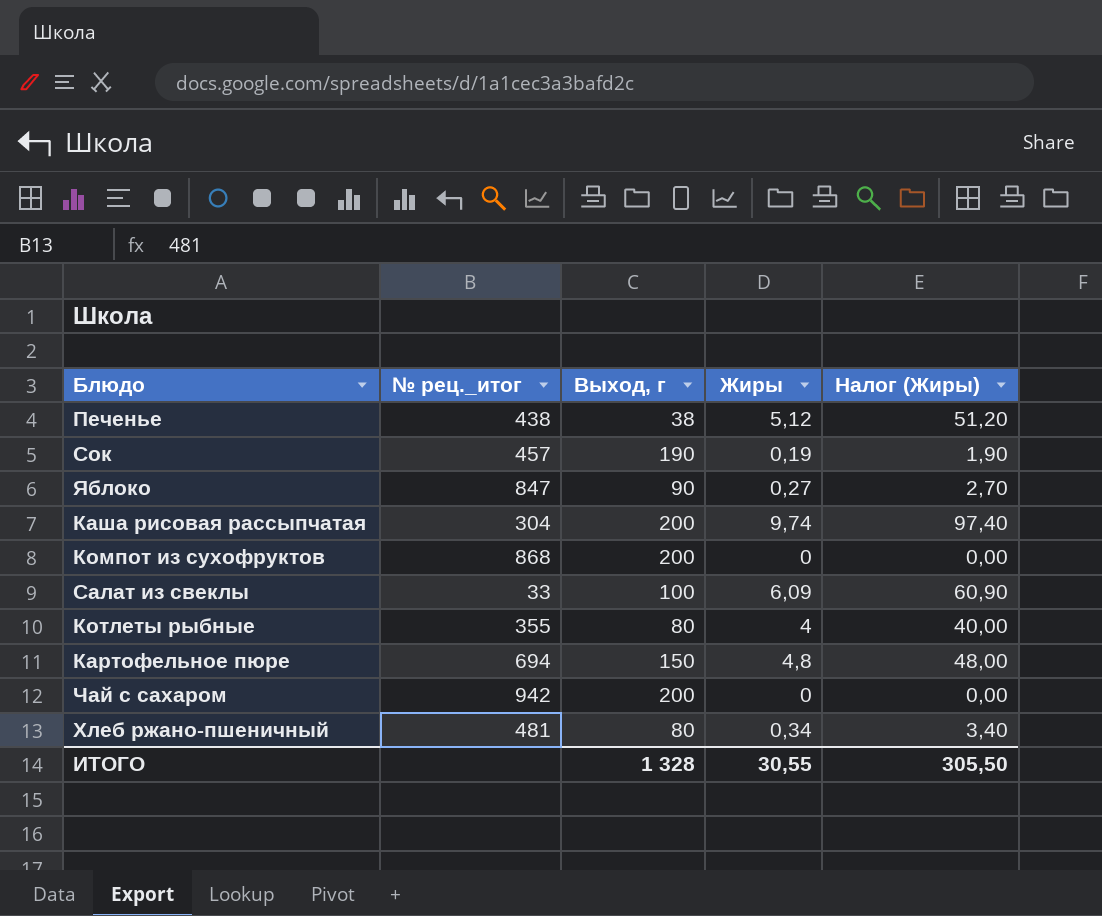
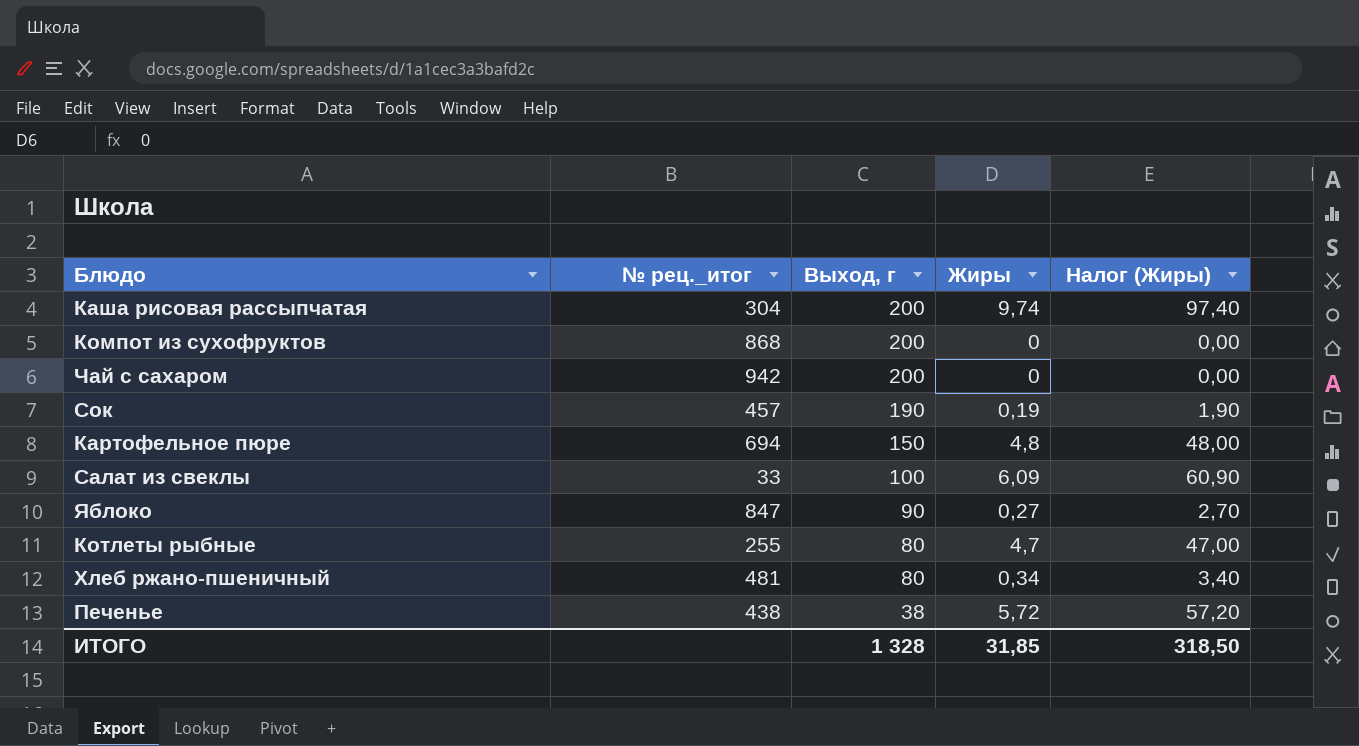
row order: none -> Выход, г descending
Котлеты рыбные | № рец._итог: 355 -> 255
Котлеты рыбные | Жиры: 4 -> 4,7
Котлеты рыбные | Налог (Жиры): 40,00 -> 47,00
Печенье | Жиры: 5,12 -> 5,72
Печенье | Налог (Жиры): 51,20 -> 57,20
ИТОГО | Жиры: 30,55 -> 31,85
ИТОГО | Налог (Жиры): 305,50 -> 318,50

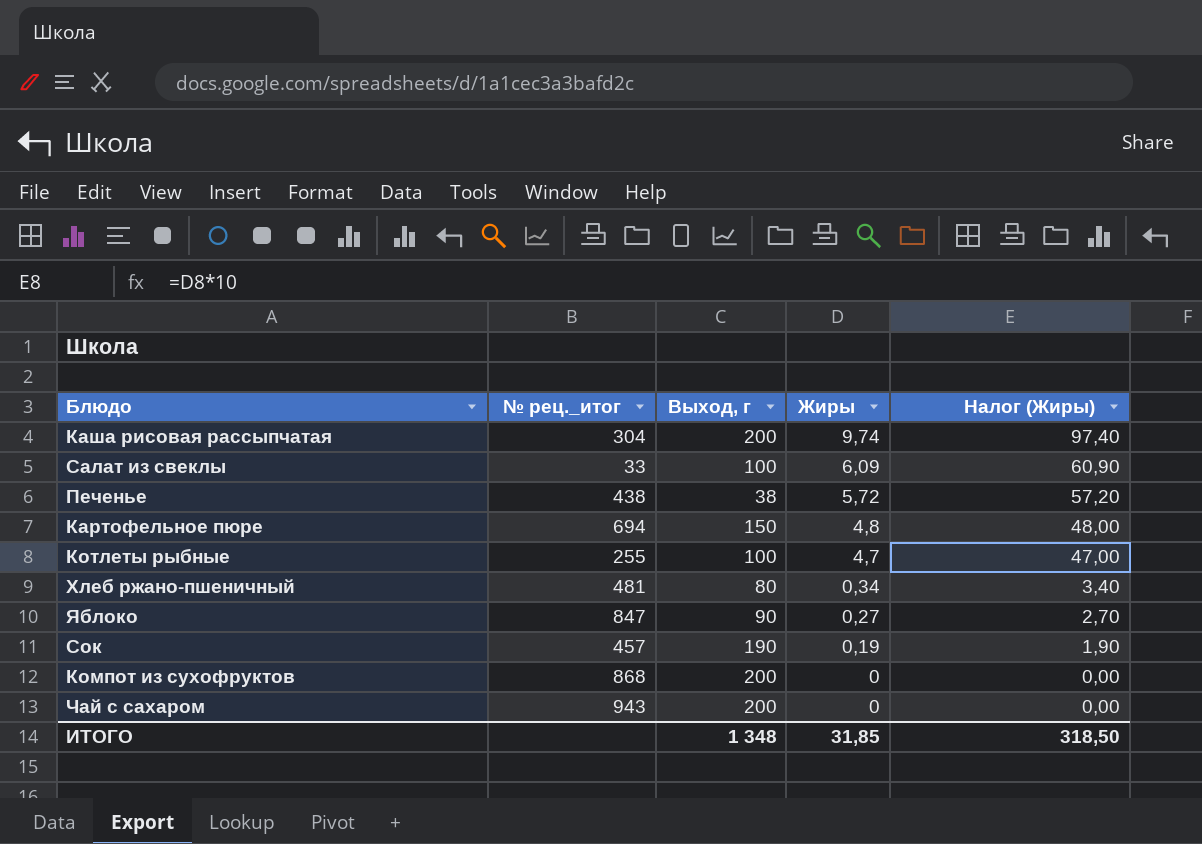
row order: Выход, г descending -> Жиры descending
Котлеты рыбные | Выход, г: 80 -> 100
Чай с сахаром | № рец._итог: 942 -> 943
ИТОГО | Выход, г: 1 328 -> 1 348

